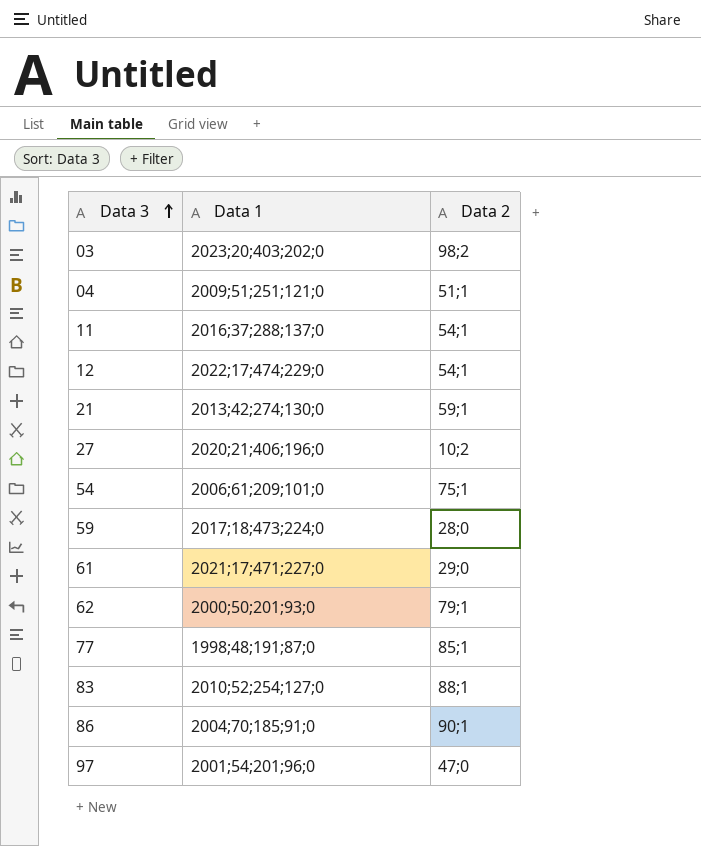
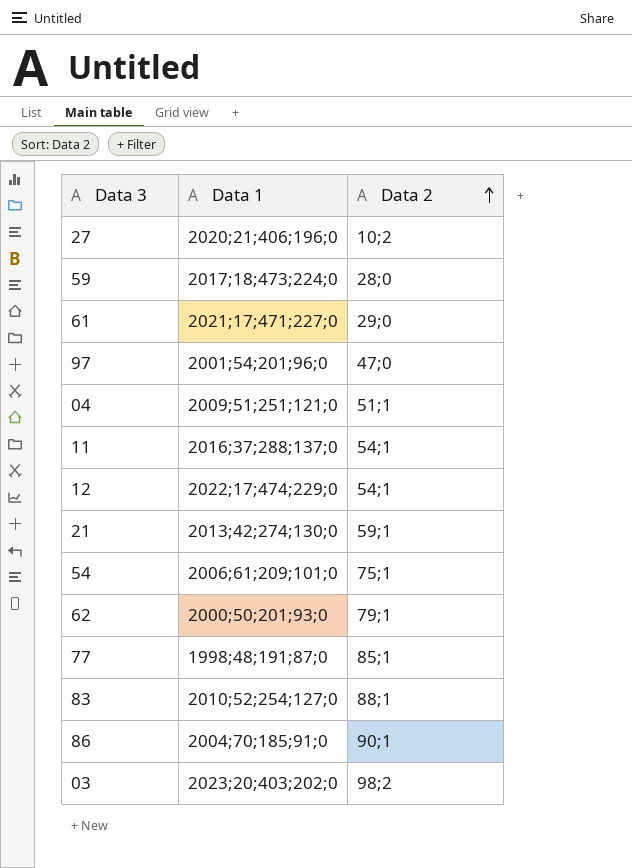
row order: Data 3 ascending -> Data 2 ascending

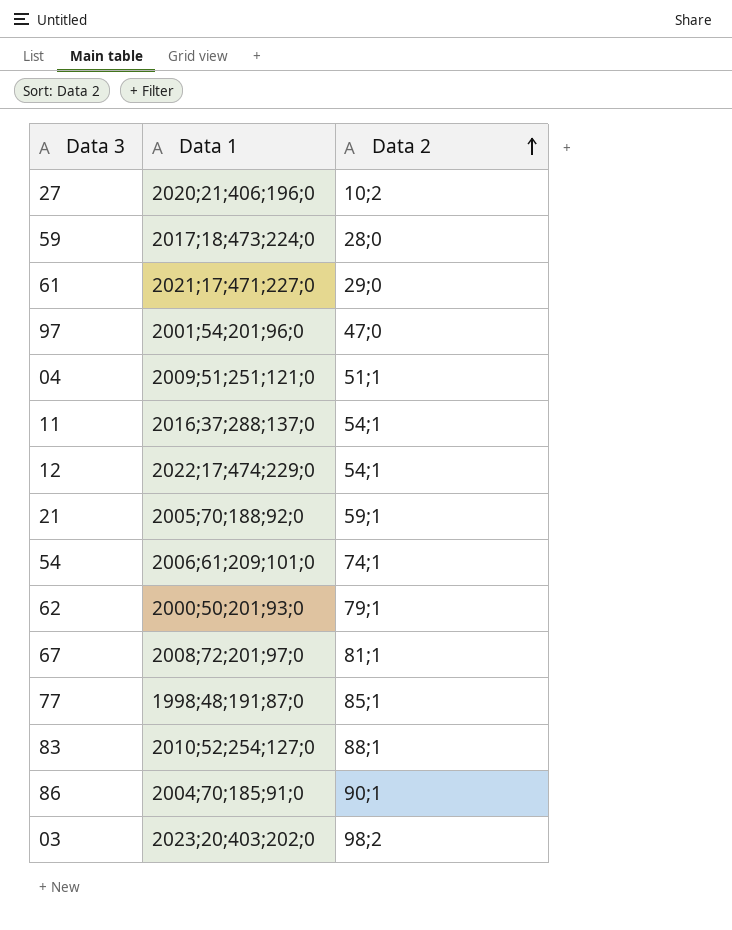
21 | Data 1: 2013;42;274;130;0 -> 2005;70;188;92;0
54 | Data 2: 75;1 -> 74;1
row 67: none -> 2008;72;201;97;0 | 81;1

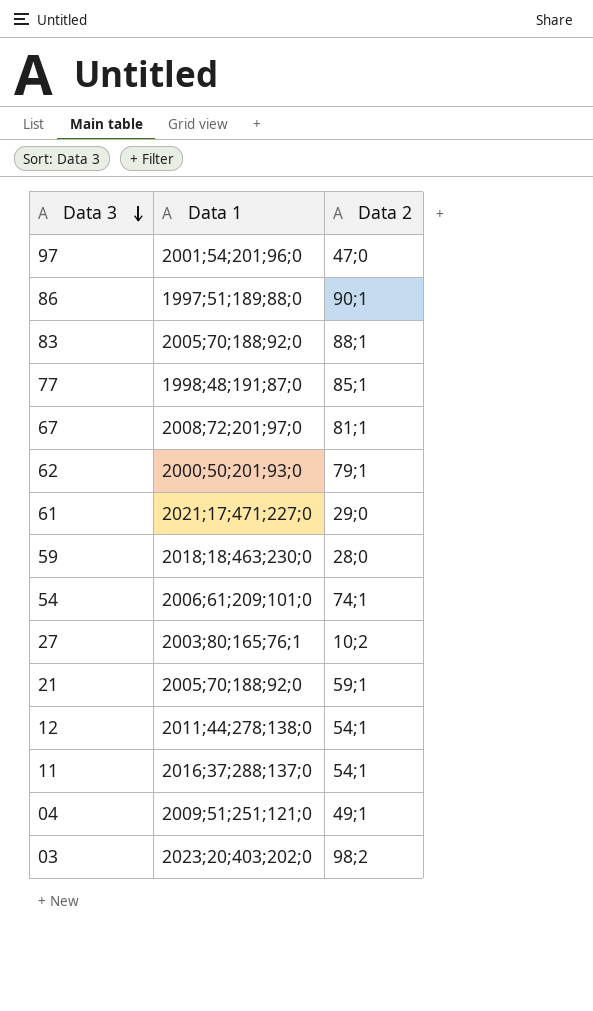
row order: Data 2 ascending -> Data 3 descending
86 | Data 1: 2004;70;185;91;0 -> 1997;51;189;88;0
83 | Data 1: 2010;52;254;127;0 -> 2005;70;188;92;0
59 | Data 1: 2017;18;473;224;0 -> 2018;18;463;230;0
27 | Data 1: 2020;21;406;196;0 -> 2003;80;165;76;1
12 | Data 1: 2022;17;474;229;0 -> 2011;44;278;138;0
04 | Data 2: 51;1 -> 49;1

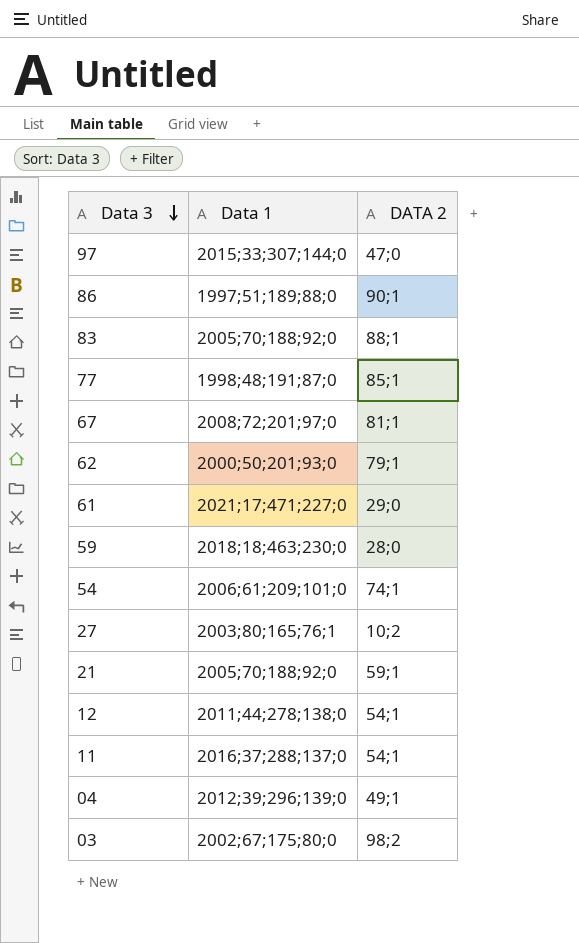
column name: Data 2 -> DATA 2
97 | Data 1: 2001;54;201;96;0 -> 2015;33;307;144;0
04 | Data 1: 2009;51;251;121;0 -> 2012;39;296;139;0
03 | Data 1: 2023;20;403;202;0 -> 2002;67;175;80;0

